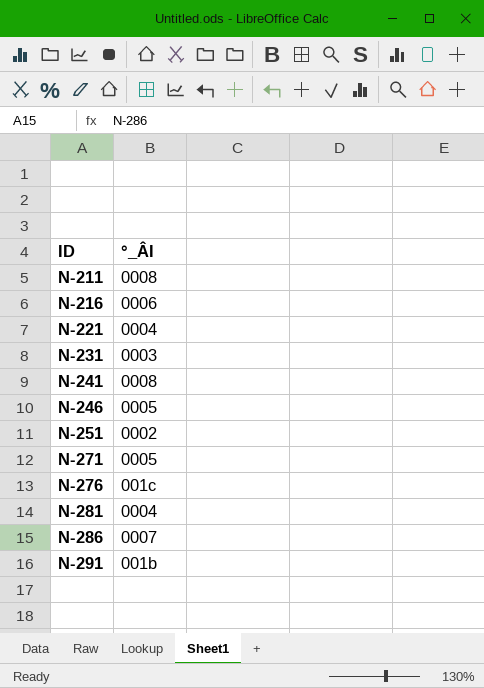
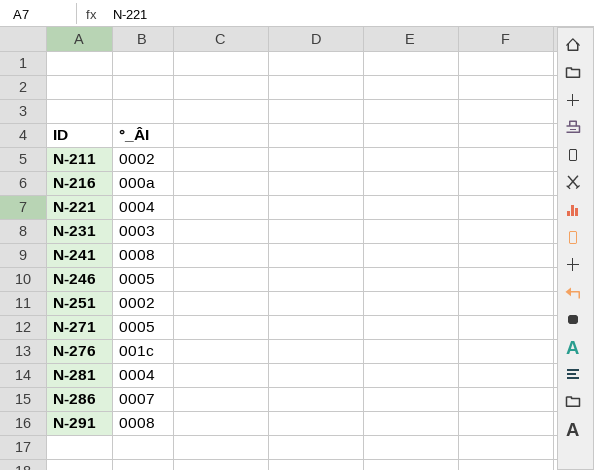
N-211 | °_ÂI: 0008 -> 0002
N-216 | °_ÂI: 0006 -> 000a
N-291 | °_ÂI: 001b -> 0008

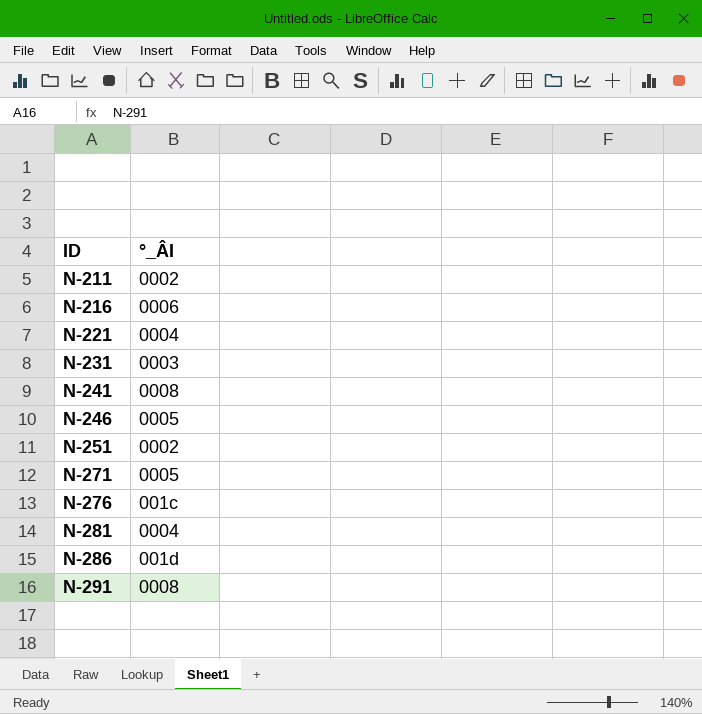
N-216 | °_ÂI: 000a -> 0006
N-286 | °_ÂI: 0007 -> 001d

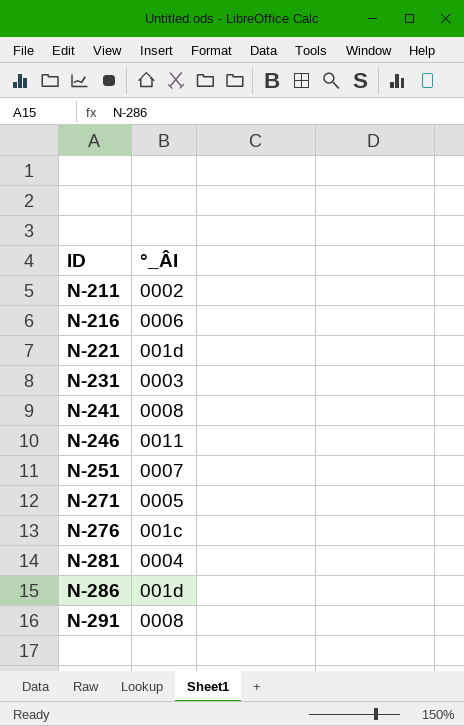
N-221 | °_ÂI: 0004 -> 001d
N-246 | °_ÂI: 0005 -> 0011
N-251 | °_ÂI: 0002 -> 0007

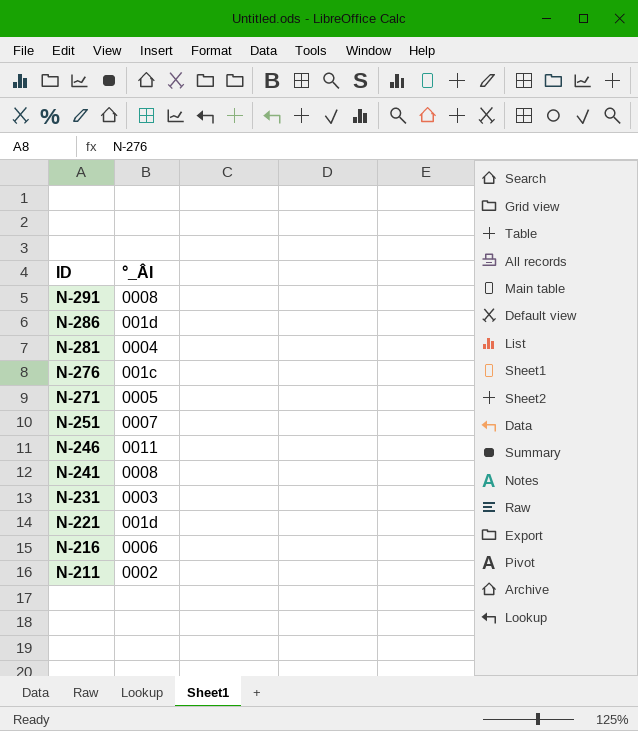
row order: ID ascending -> ID descending

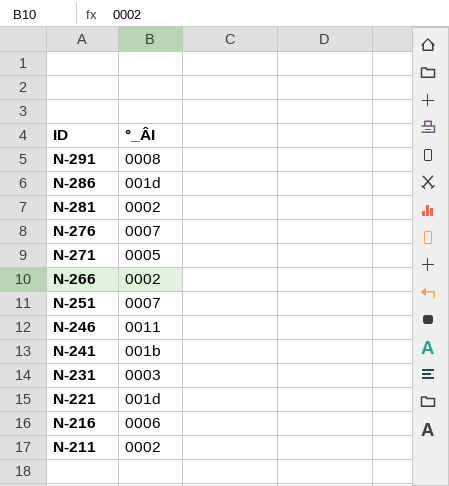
N-281 | °_ÂI: 0004 -> 0002
N-276 | °_ÂI: 001c -> 0007
row N-266: none -> 0002
N-241 | °_ÂI: 0008 -> 001b

